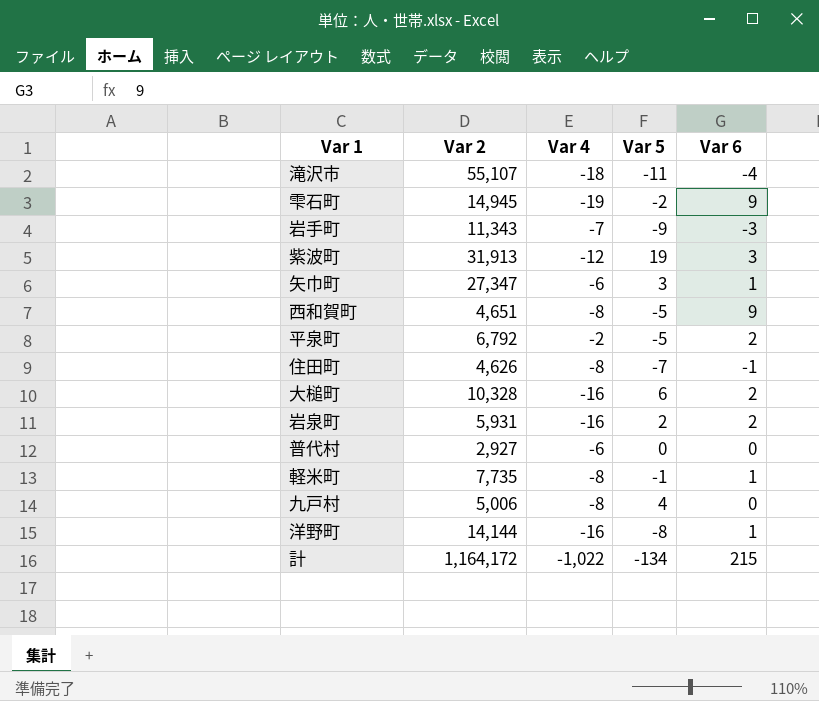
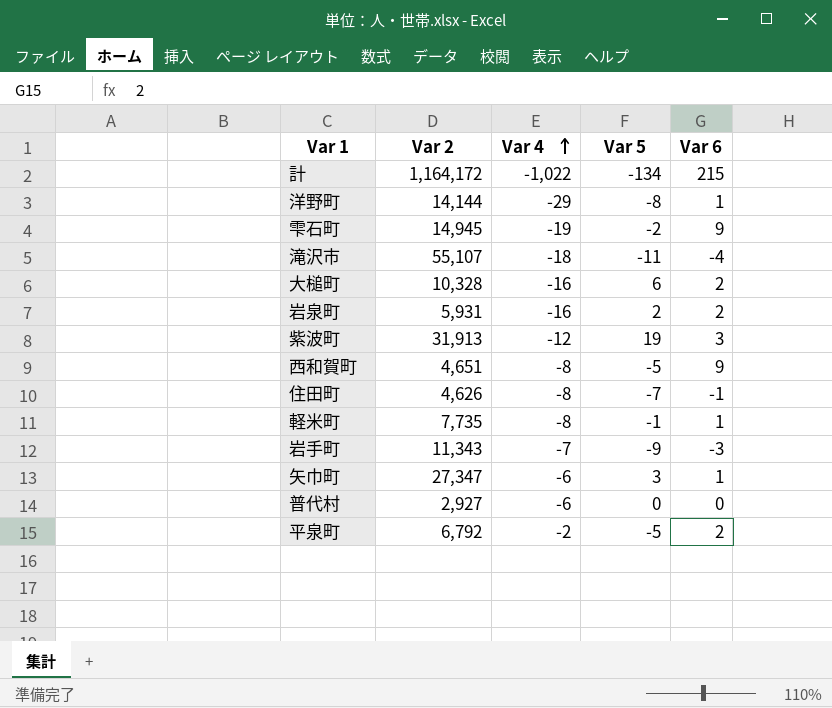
row order: none -> Var 4 ascending
row 九戸村: 5,006 | -8 | 4 | 0 -> none
洋野町 | Var 4: -16 -> -29

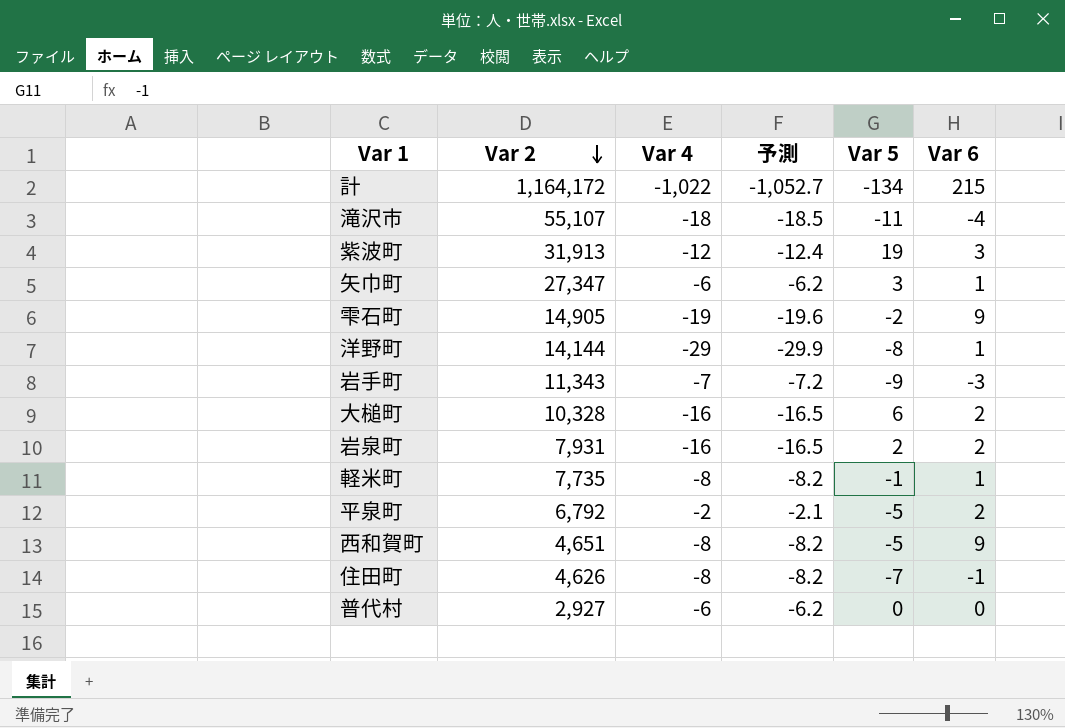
row order: Var 4 ascending -> Var 2 descending
column 予測 | formula: none -> [Var 4] * 1.03
雫石町 | Var 2: 14,945 -> 14,905
岩泉町 | Var 2: 5,931 -> 7,931

